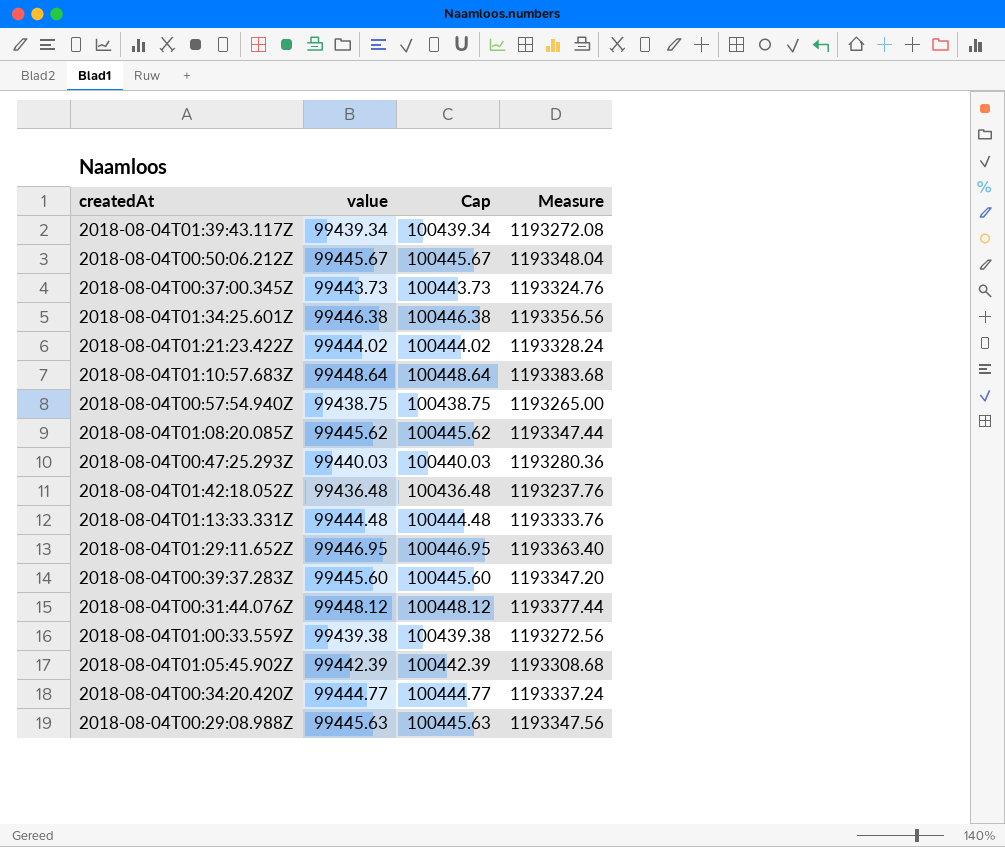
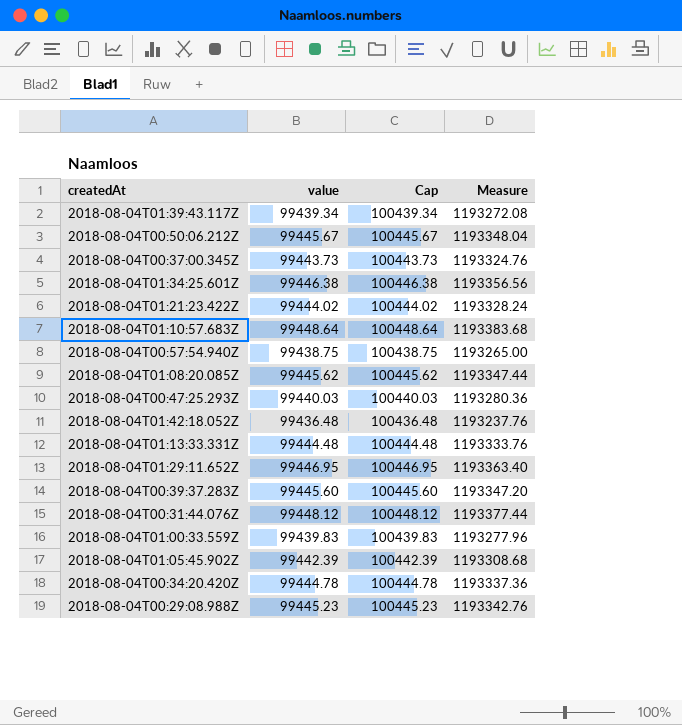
2018-08-04T01:00:33.559Z | value: 99439.38 -> 99439.83
2018-08-04T01:00:33.559Z | Cap: 100439.38 -> 100439.83
2018-08-04T01:00:33.559Z | Measure: 1193272.56 -> 1193277.96
2018-08-04T00:34:20.420Z | value: 99444.77 -> 99444.78
2018-08-04T00:34:20.420Z | Cap: 100444.77 -> 100444.78
2018-08-04T00:34:20.420Z | Measure: 1193337.24 -> 1193337.36
2018-08-04T00:29:08.988Z | value: 99445.63 -> 99445.23
2018-08-04T00:29:08.988Z | Cap: 100445.63 -> 100445.23
2018-08-04T00:29:08.988Z | Measure: 1193347.56 -> 1193342.76

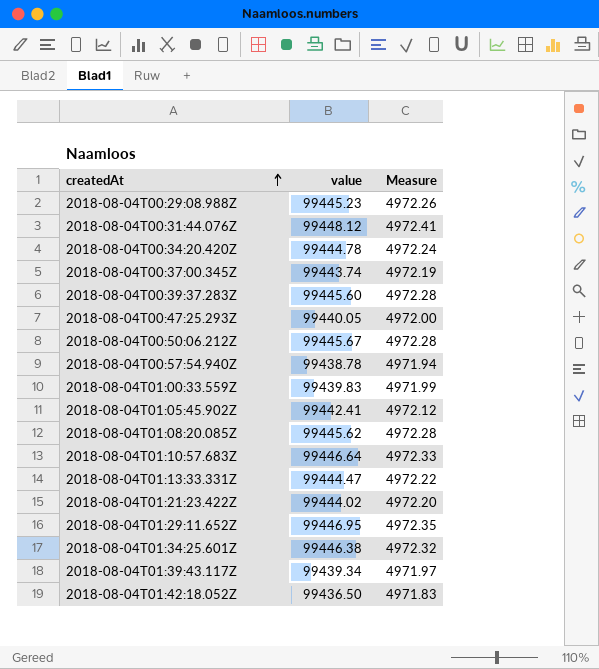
row order: none -> createdAt ascending
column Cap | formula: [value] + 1000 -> none
column Measure | formula: [value] * 12 -> [value] * 0.05
2018-08-04T00:37:00.345Z | value: 99443.73 -> 99443.74
2018-08-04T00:47:25.293Z | value: 99440.03 -> 99440.05
2018-08-04T00:57:54.940Z | value: 99438.75 -> 99438.78
2018-08-04T01:05:45.902Z | value: 99442.39 -> 99442.41
2018-08-04T01:10:57.683Z | value: 99448.64 -> 99446.64
2018-08-04T01:13:33.331Z | value: 99444.48 -> 99444.47
2018-08-04T01:42:18.052Z | value: 99436.48 -> 99436.50

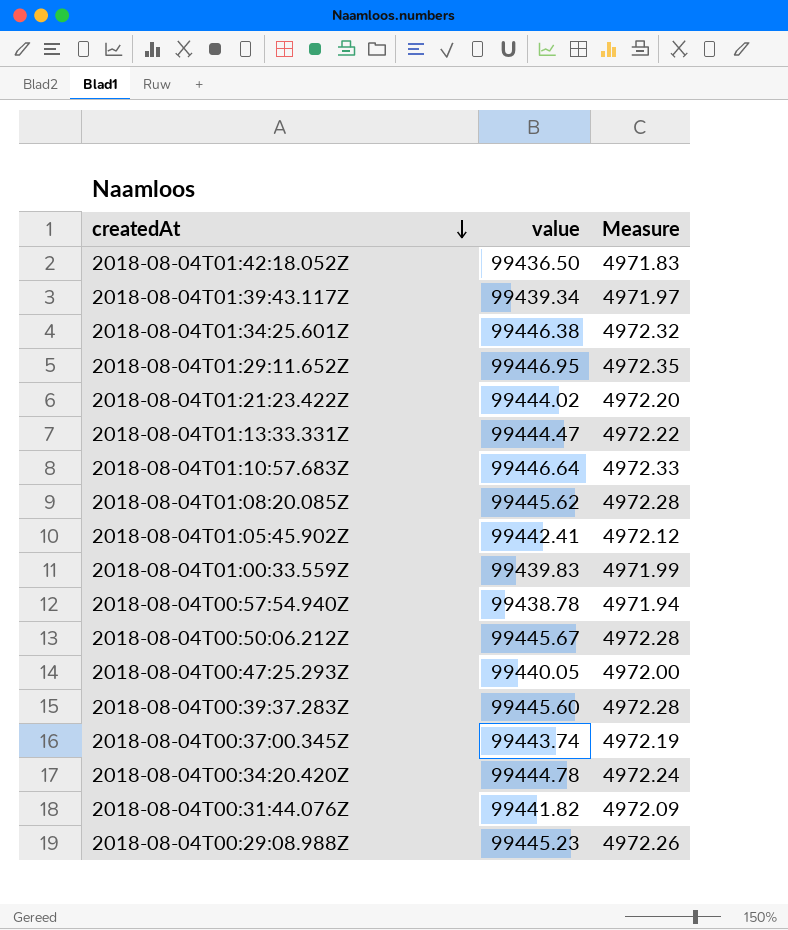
row order: createdAt ascending -> createdAt descending
2018-08-04T00:31:44.076Z | value: 99448.12 -> 99441.82
2018-08-04T00:31:44.076Z | Measure: 4972.41 -> 4972.09

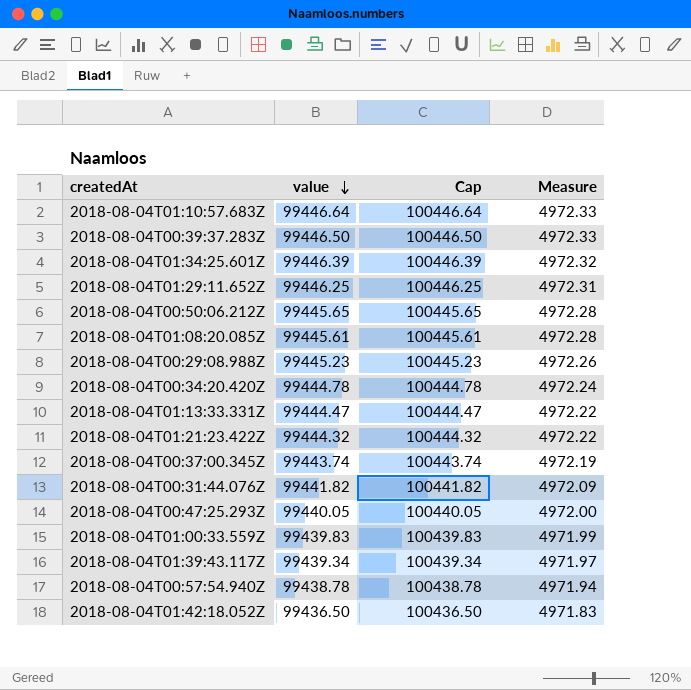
row order: createdAt descending -> value descending
column Cap | formula: none -> [value] + 1000
row 2018-08-04T01:05:45.902Z: 99442.41 | 4972.12 -> none
2018-08-04T00:39:37.283Z | value: 99445.60 -> 99446.50
2018-08-04T00:39:37.283Z | Measure: 4972.28 -> 4972.33
2018-08-04T01:34:25.601Z | value: 99446.38 -> 99446.39
2018-08-04T01:29:11.652Z | value: 99446.95 -> 99446.25
2018-08-04T01:29:11.652Z | Measure: 4972.35 -> 4972.31
2018-08-04T00:50:06.212Z | value: 99445.67 -> 99445.65
2018-08-04T01:08:20.085Z | value: 99445.62 -> 99445.61
2018-08-04T01:21:23.422Z | value: 99444.02 -> 99444.32
2018-08-04T01:21:23.422Z | Measure: 4972.20 -> 4972.22

